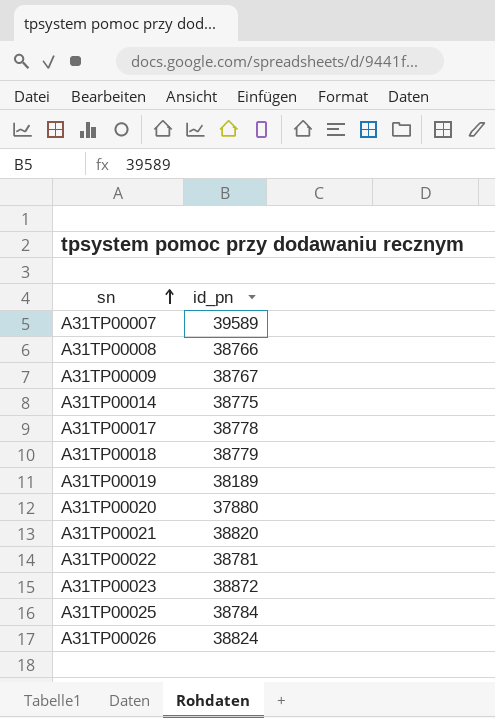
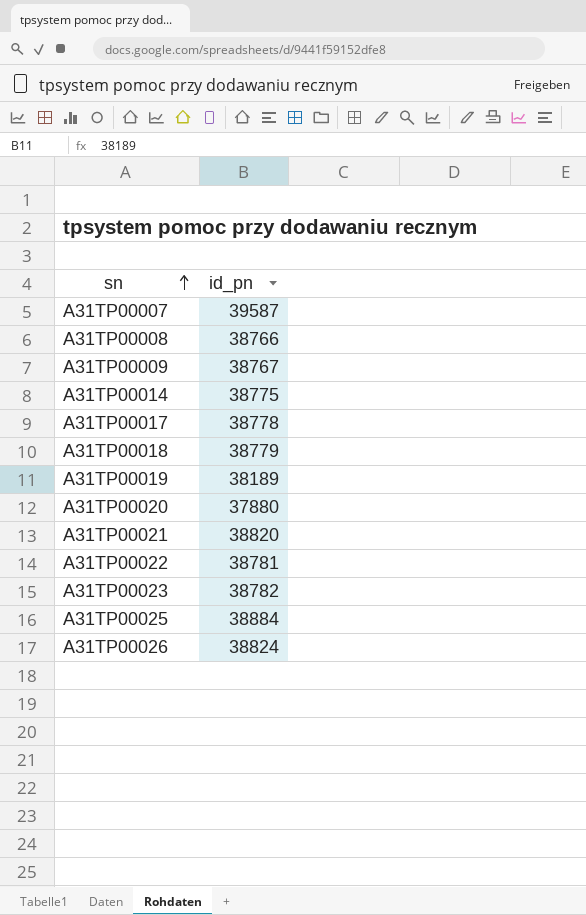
A31TP00007 | id_pn: 39589 -> 39587
A31TP00023 | id_pn: 38872 -> 38782
A31TP00025 | id_pn: 38784 -> 38884

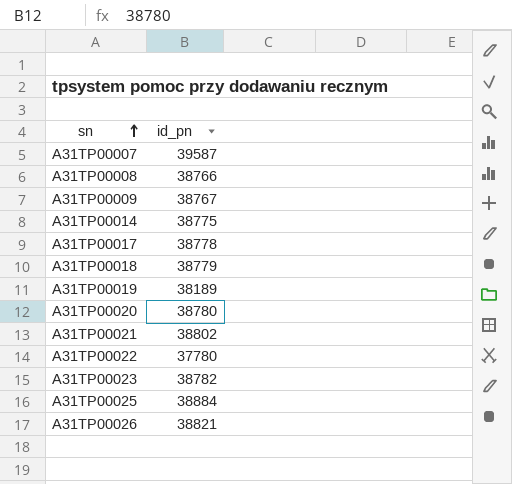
A31TP00020 | id_pn: 37880 -> 38780
A31TP00021 | id_pn: 38820 -> 38802
A31TP00022 | id_pn: 38781 -> 37780
A31TP00026 | id_pn: 38824 -> 38821

